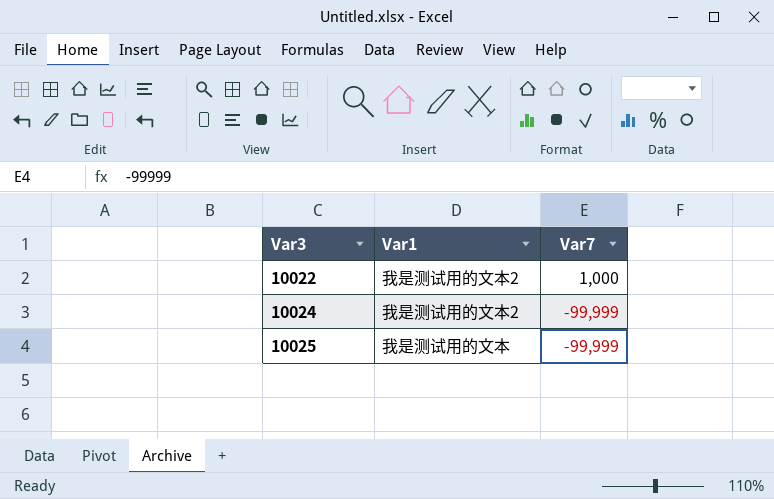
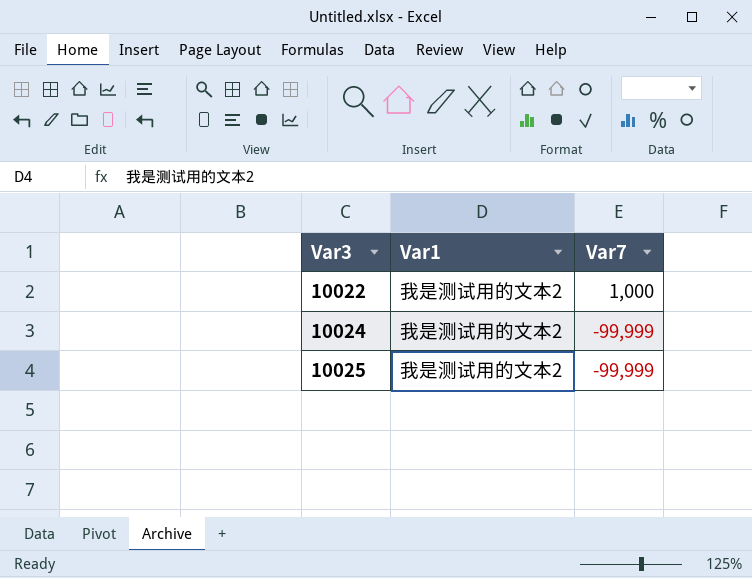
10025 | Var1: 我是测试用的文本 -> 我是测试用的文本2

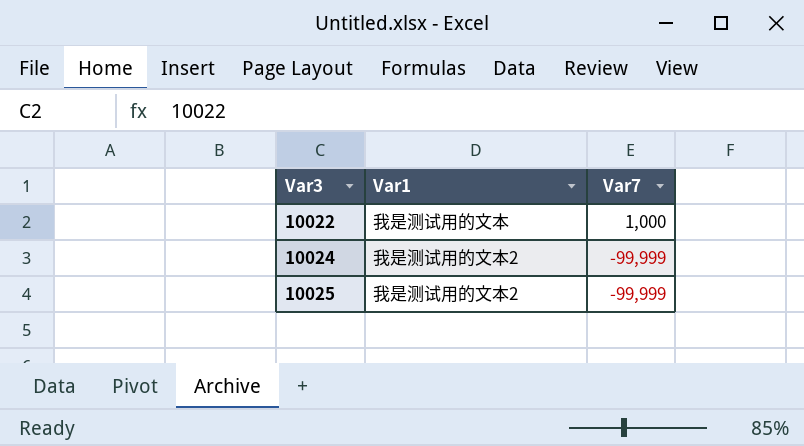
10022 | Var1: 我是测试用的文本2 -> 我是测试用的文本

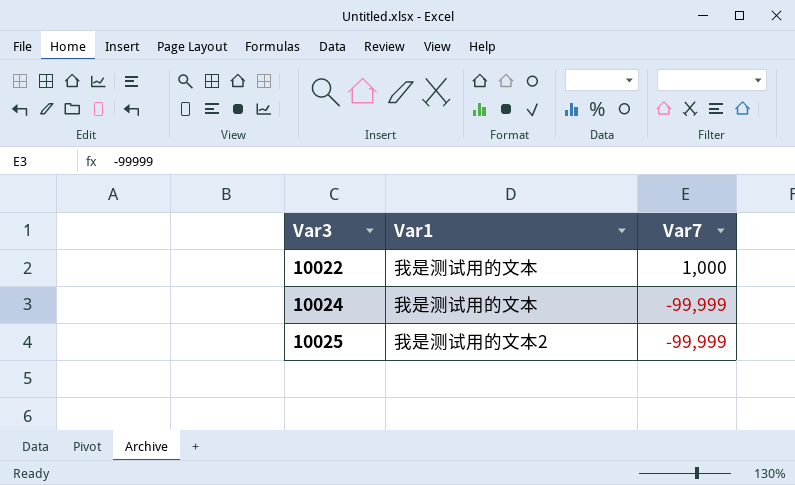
10024 | Var1: 我是测试用的文本2 -> 我是测试用的文本

